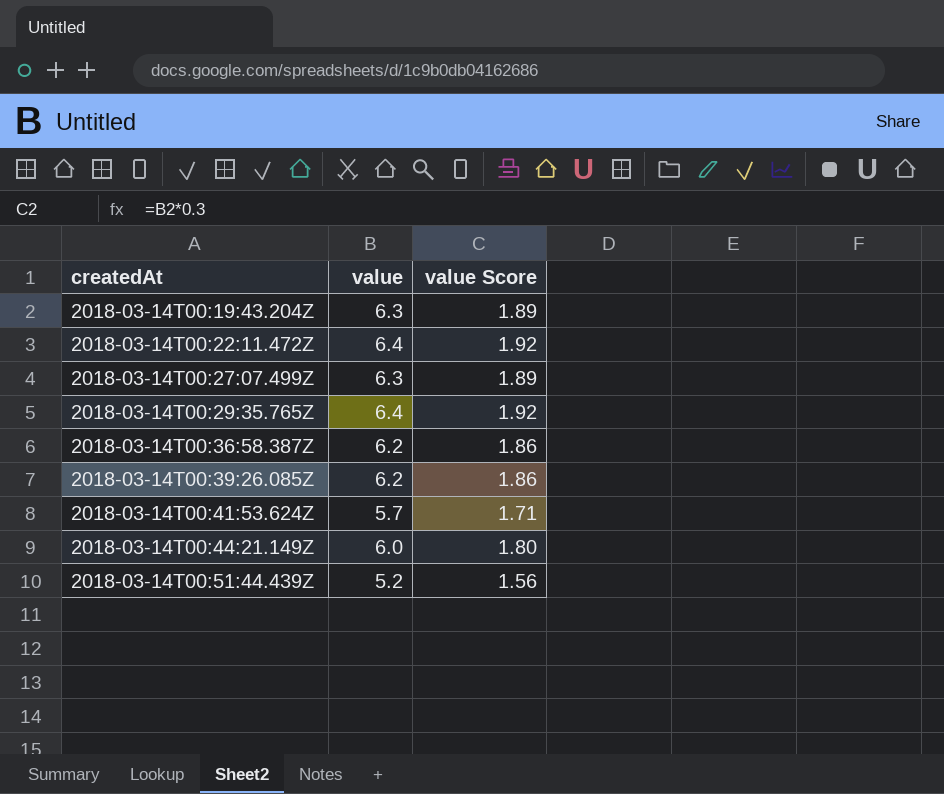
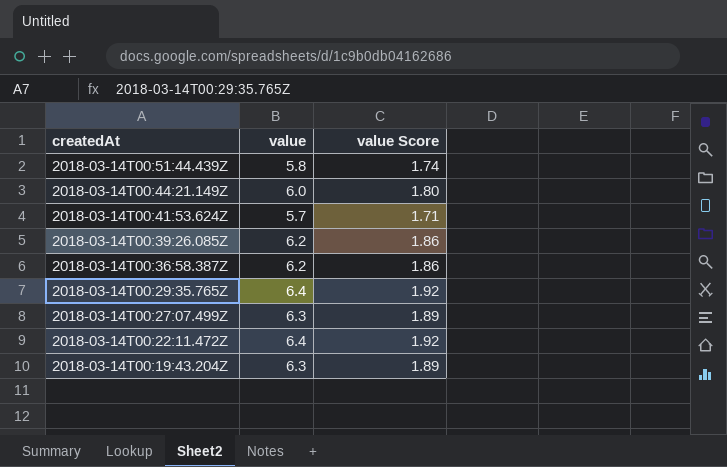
row order: createdAt ascending -> createdAt descending
2018-03-14T00:51:44.439Z | value: 5.2 -> 5.8
2018-03-14T00:51:44.439Z | value Score: 1.56 -> 1.74

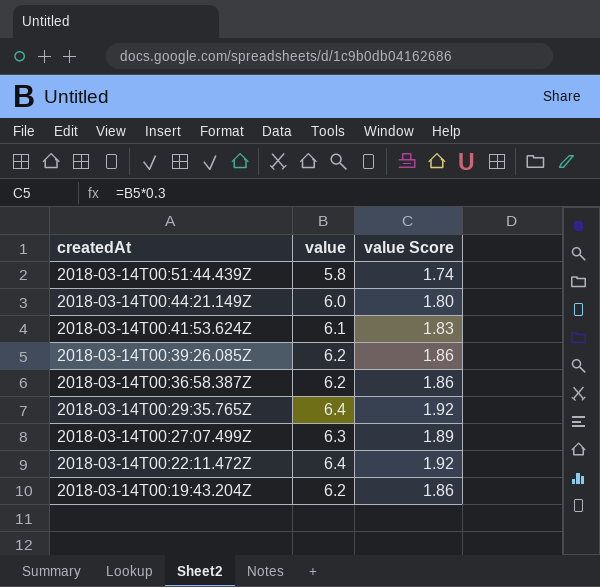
2018-03-14T00:41:53.624Z | value: 5.7 -> 6.1
2018-03-14T00:41:53.624Z | value Score: 1.71 -> 1.83
2018-03-14T00:19:43.204Z | value: 6.3 -> 6.2
2018-03-14T00:19:43.204Z | value Score: 1.89 -> 1.86

